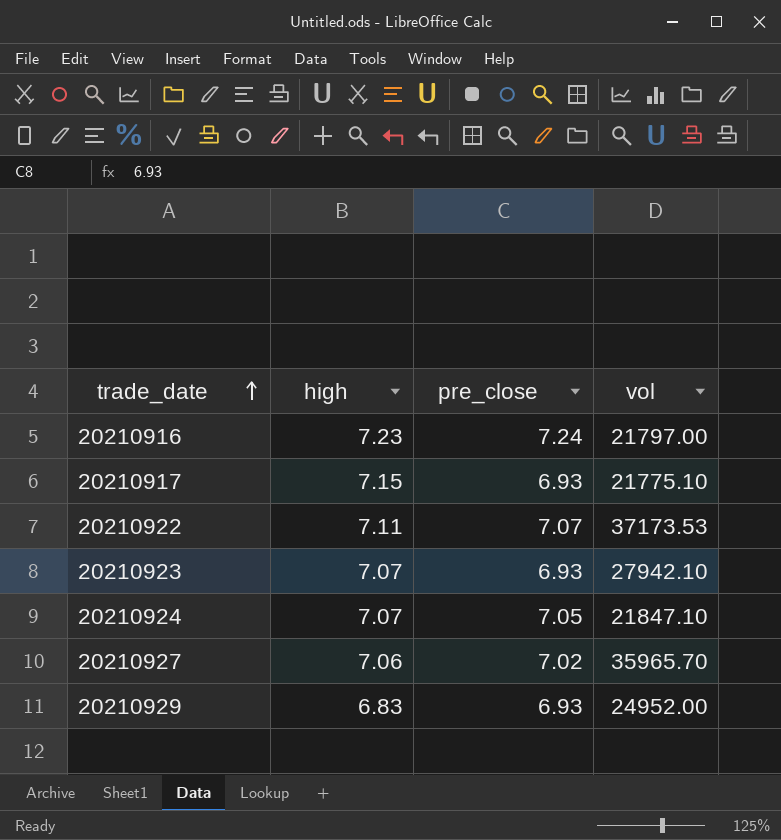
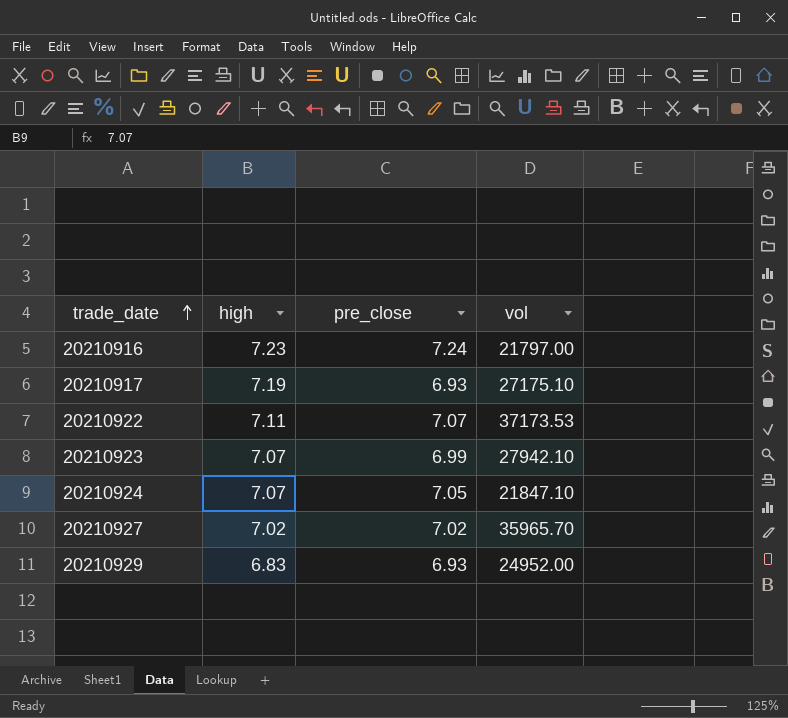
20210917 | high: 7.15 -> 7.19
20210917 | vol: 21775.10 -> 27175.10
20210923 | pre_close: 6.93 -> 6.99
20210927 | high: 7.06 -> 7.02

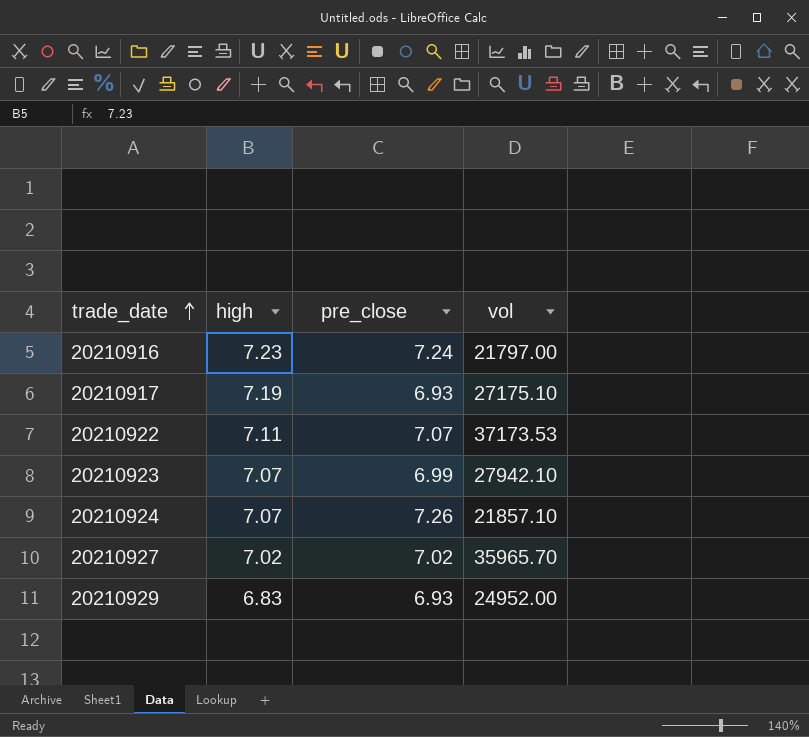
20210924 | pre_close: 7.05 -> 7.26
20210924 | vol: 21847.10 -> 21857.10

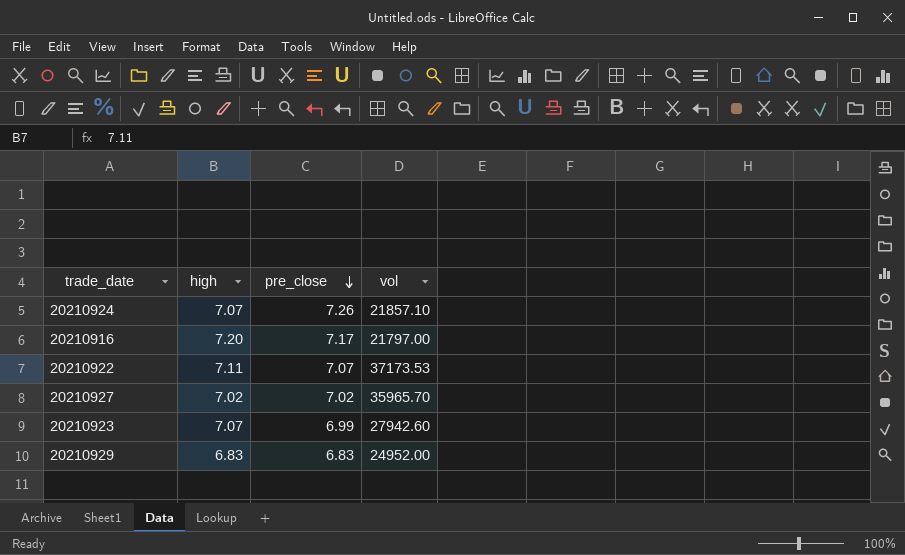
row order: trade_date ascending -> pre_close descending
row 20210917: 7.19 | 6.93 | 27175.10 -> none
20210916 | high: 7.23 -> 7.20
20210916 | pre_close: 7.24 -> 7.17
20210923 | vol: 27942.10 -> 27942.60
20210929 | pre_close: 6.93 -> 6.83

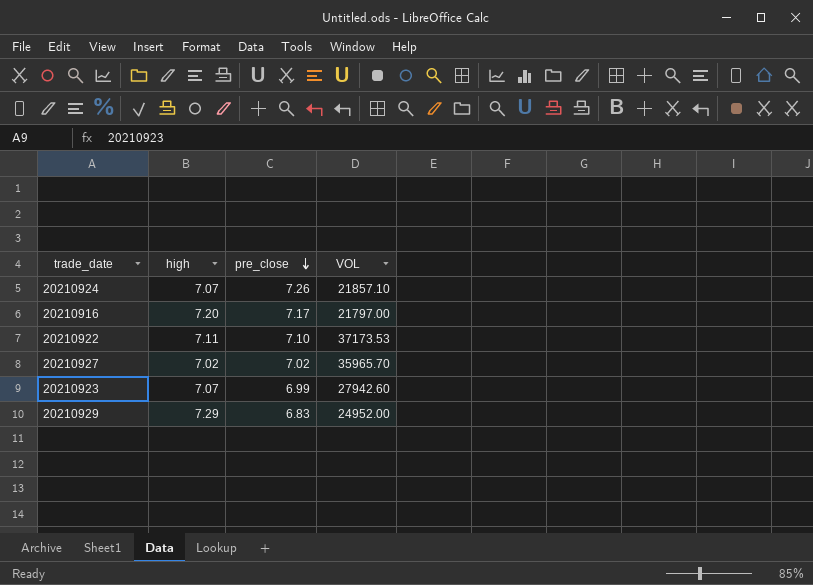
column name: vol -> VOL
20210922 | pre_close: 7.07 -> 7.10
20210929 | high: 6.83 -> 7.29

